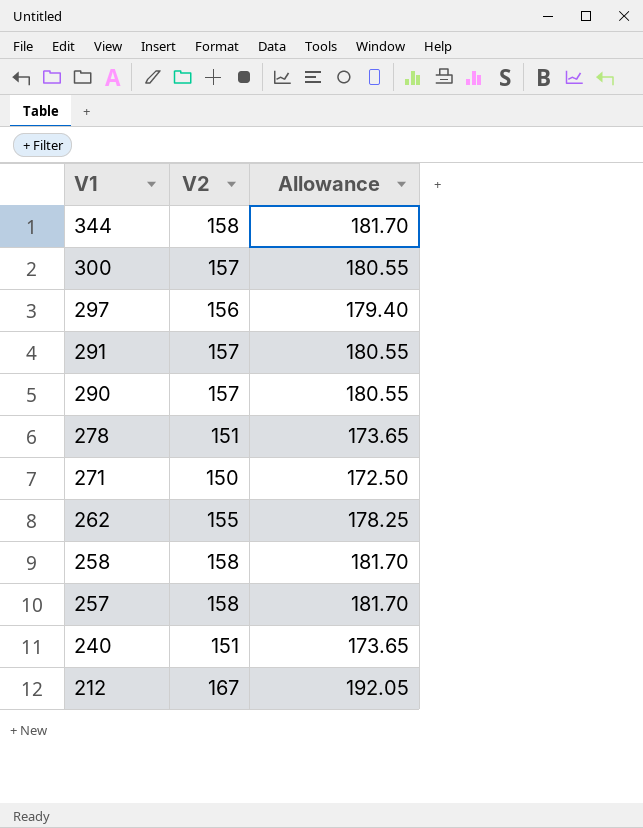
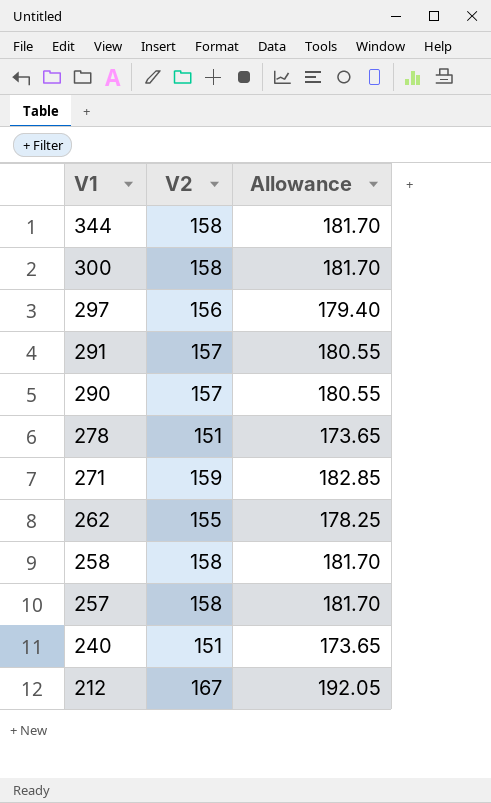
300 | V2: 157 -> 158
300 | Allowance: 180.55 -> 181.70
271 | V2: 150 -> 159
271 | Allowance: 172.50 -> 182.85

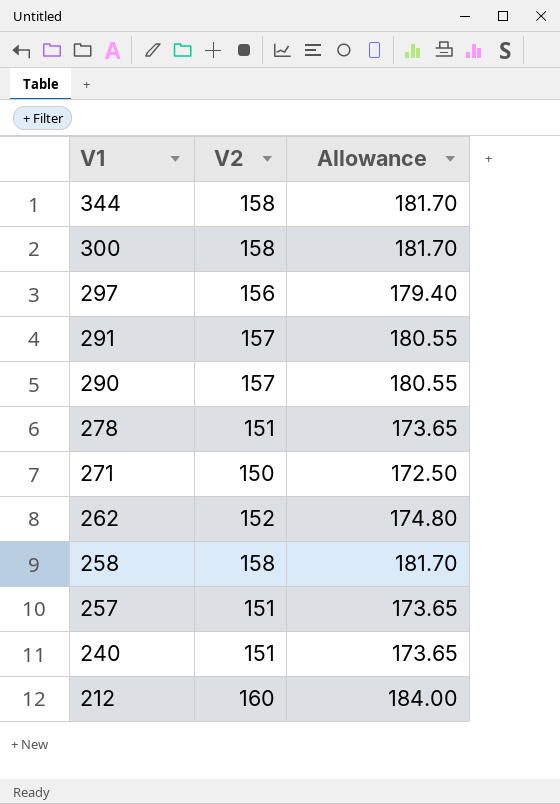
271 | V2: 159 -> 150
271 | Allowance: 182.85 -> 172.50
262 | V2: 155 -> 152
262 | Allowance: 178.25 -> 174.80
257 | V2: 158 -> 151
257 | Allowance: 181.70 -> 173.65
212 | V2: 167 -> 160
212 | Allowance: 192.05 -> 184.00

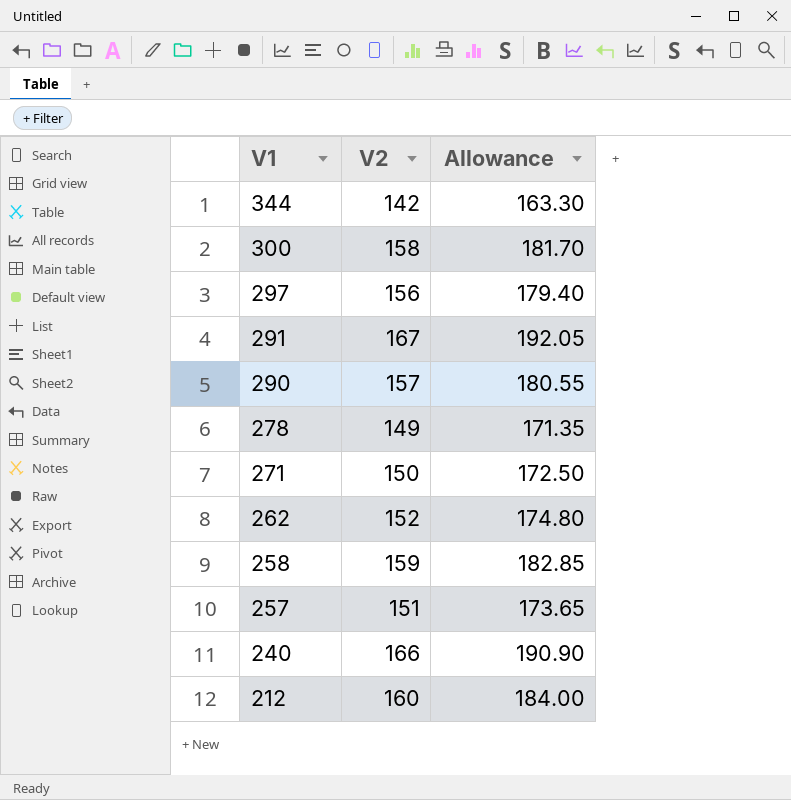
344 | V2: 158 -> 142
344 | Allowance: 181.70 -> 163.30
291 | V2: 157 -> 167
291 | Allowance: 180.55 -> 192.05
278 | V2: 151 -> 149
278 | Allowance: 173.65 -> 171.35
258 | V2: 158 -> 159
258 | Allowance: 181.70 -> 182.85
240 | V2: 151 -> 166
240 | Allowance: 173.65 -> 190.90

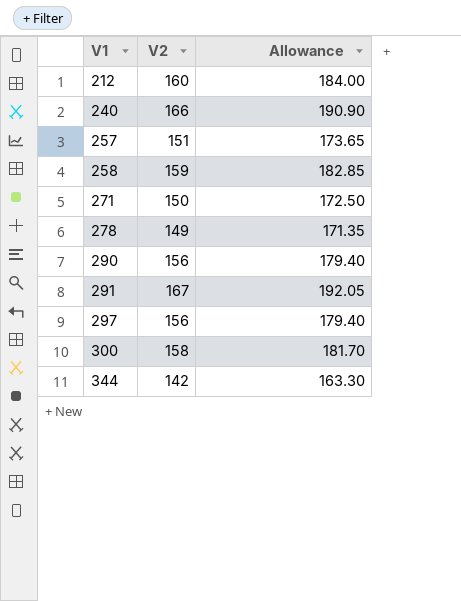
row order: V1 descending -> V1 ascending
row 262: 152 | 174.80 -> none
290 | V2: 157 -> 156
290 | Allowance: 180.55 -> 179.40

